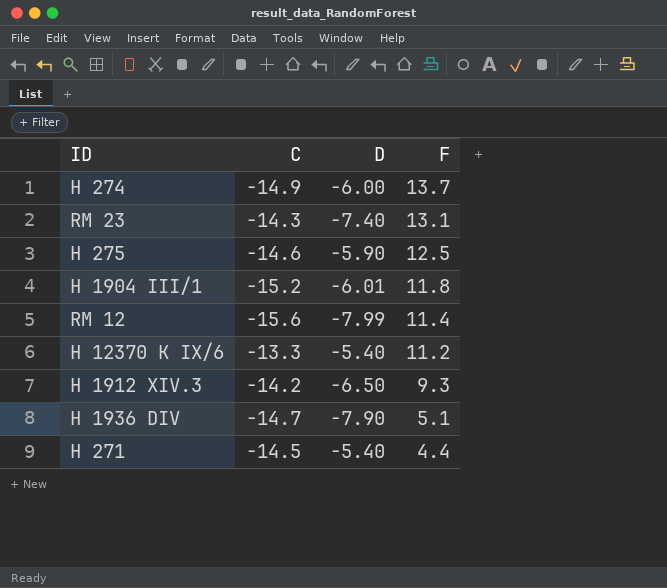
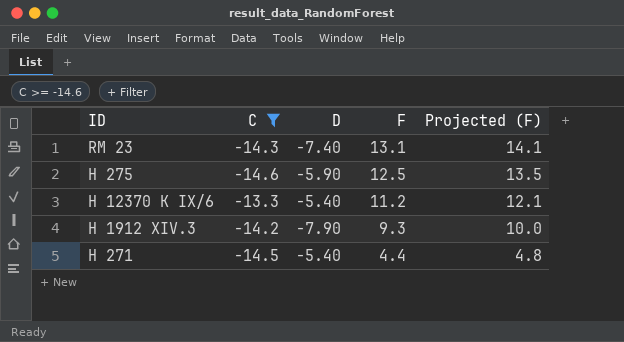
filter: none -> C >= -14.6
column Projected (F) | formula: none -> [F] * 1.08
H 1912 XIV.3 | D: -6.50 -> -7.90

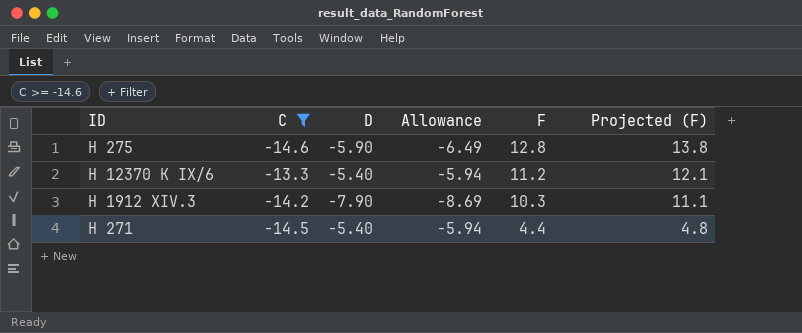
column Allowance | formula: none -> [D] * 1.1
row RM 23: -14.3 | -7.40 | 13.1 | 14.1 -> none
H 275 | F: 12.5 -> 12.8
H 275 | Projected (F): 13.5 -> 13.8
H 1912 XIV.3 | F: 9.3 -> 10.3
H 1912 XIV.3 | Projected (F): 10.0 -> 11.1

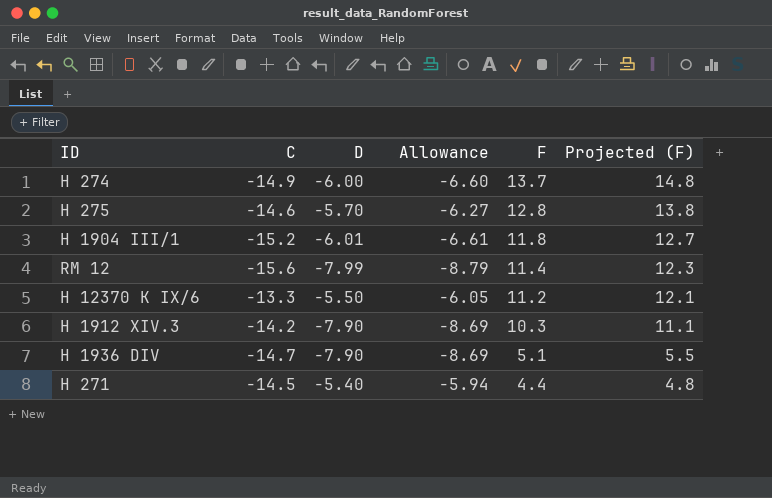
filter: C >= -14.6 -> none
H 275 | D: -5.90 -> -5.70
H 275 | Allowance: -6.49 -> -6.27
H 12370 K IX/6 | D: -5.40 -> -5.50
H 12370 K IX/6 | Allowance: -5.94 -> -6.05

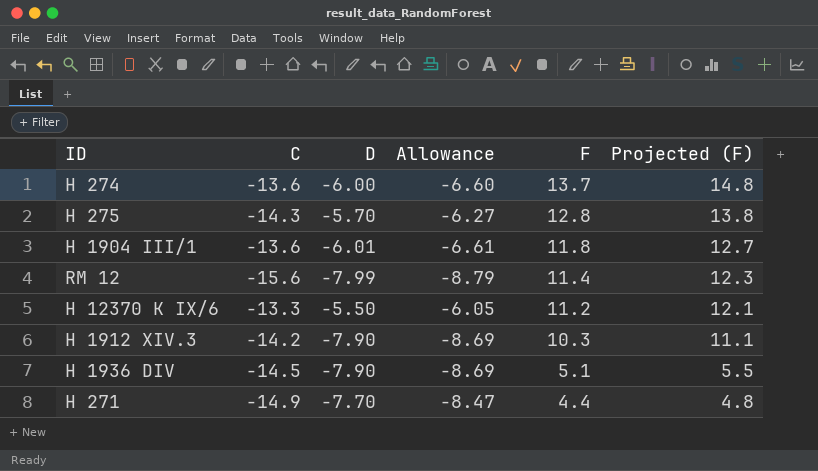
H 274 | C: -14.9 -> -13.6
H 275 | C: -14.6 -> -14.3
H 1904 III/1 | C: -15.2 -> -13.6
H 1936 DIV | C: -14.7 -> -14.5
H 271 | C: -14.5 -> -14.9
H 271 | D: -5.40 -> -7.70
H 271 | Allowance: -5.94 -> -8.47

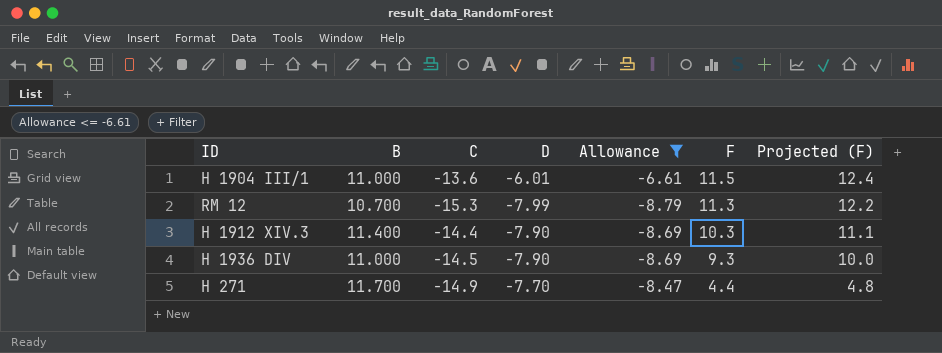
filter: none -> Allowance <= -6.61
column B | position: none -> 2
H 1904 III/1 | F: 11.8 -> 11.5
H 1904 III/1 | Projected (F): 12.7 -> 12.4
RM 12 | C: -15.6 -> -15.3
RM 12 | F: 11.4 -> 11.3
RM 12 | Projected (F): 12.3 -> 12.2
H 1912 XIV.3 | C: -14.2 -> -14.4
H 1936 DIV | F: 5.1 -> 9.3
H 1936 DIV | Projected (F): 5.5 -> 10.0

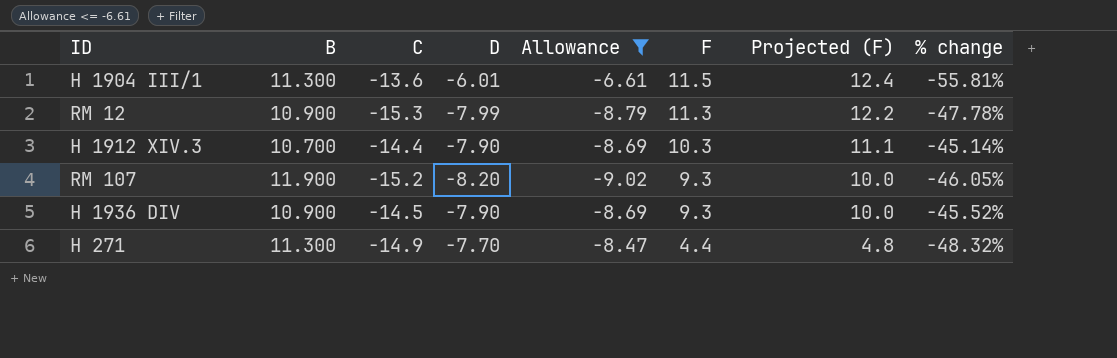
column % change | formula: none -> ([D] - [C]) / [C]
H 1904 III/1 | B: 11.000 -> 11.300
RM 12 | B: 10.700 -> 10.900
H 1912 XIV.3 | B: 11.400 -> 10.700
row RM 107: none -> 11.900 | -15.2 | -8.20 | -9.02 | 9.3 | 10.0 | -46.05%
H 1936 DIV | B: 11.000 -> 10.900
H 271 | B: 11.700 -> 11.300

